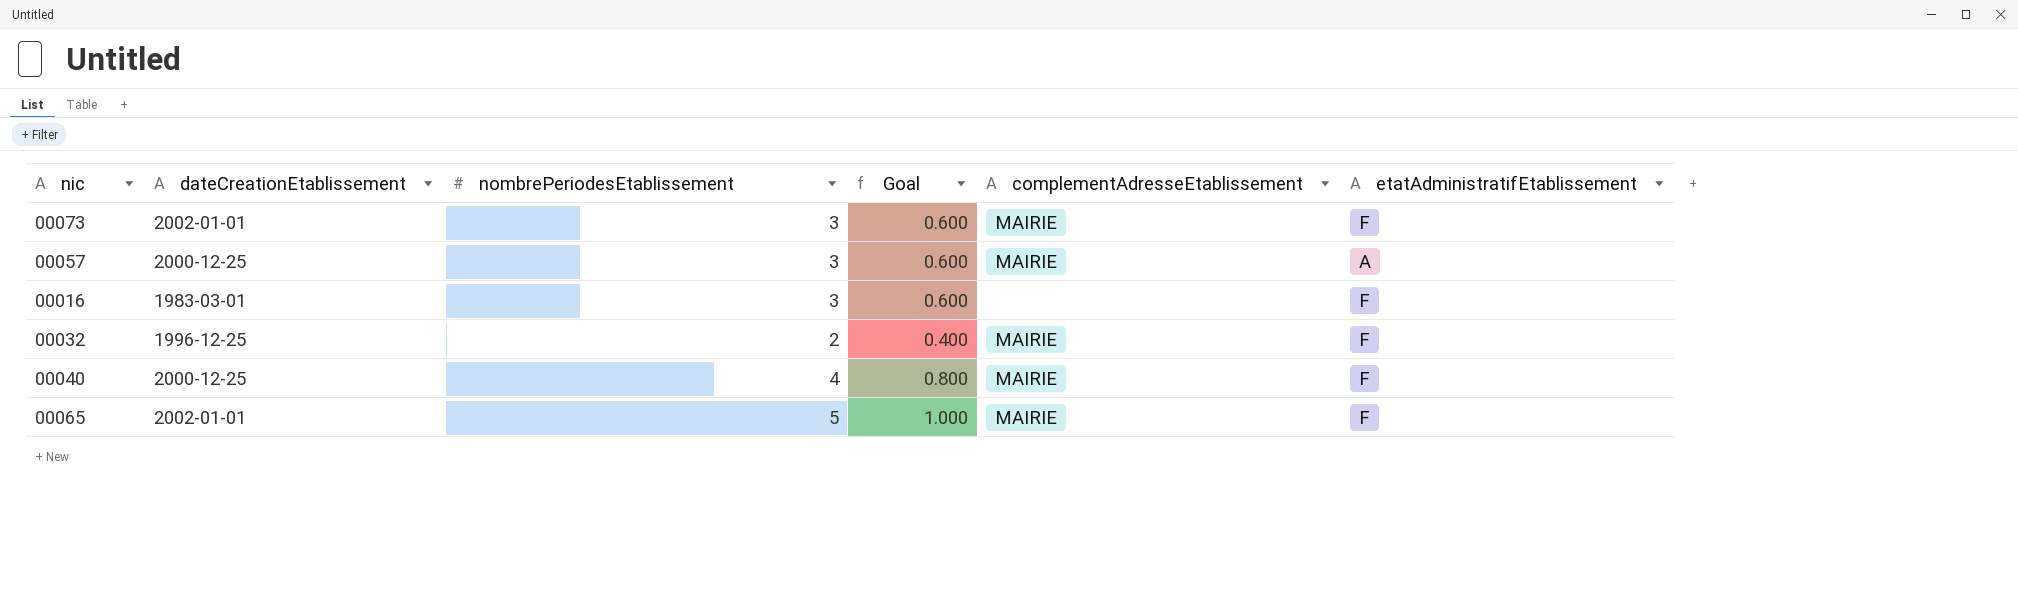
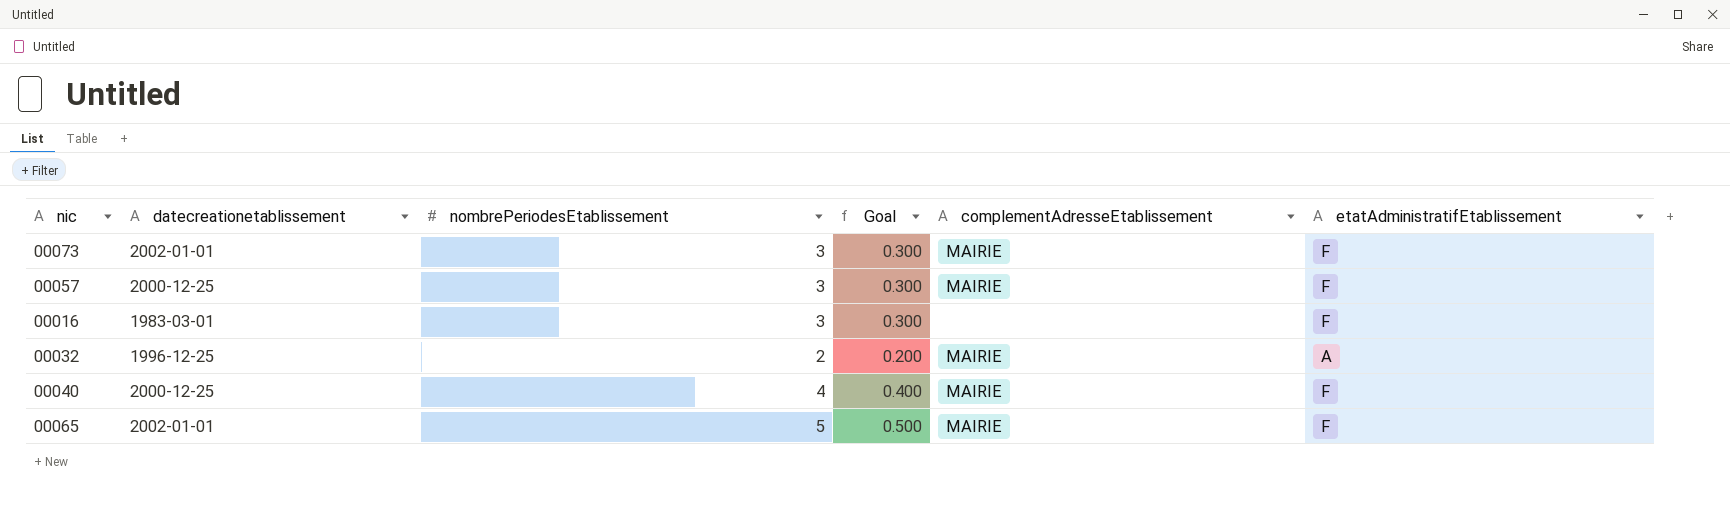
column name: dateCreationEtablissement -> datecreationetablissement
column Goal | formula: [nombrePeriodesEtablissement] * 0.2 -> [nombrePeriodesEtablissement] * 0.1
00057 | etatAdministratifEtablissement: A -> F
00032 | etatAdministratifEtablissement: F -> A

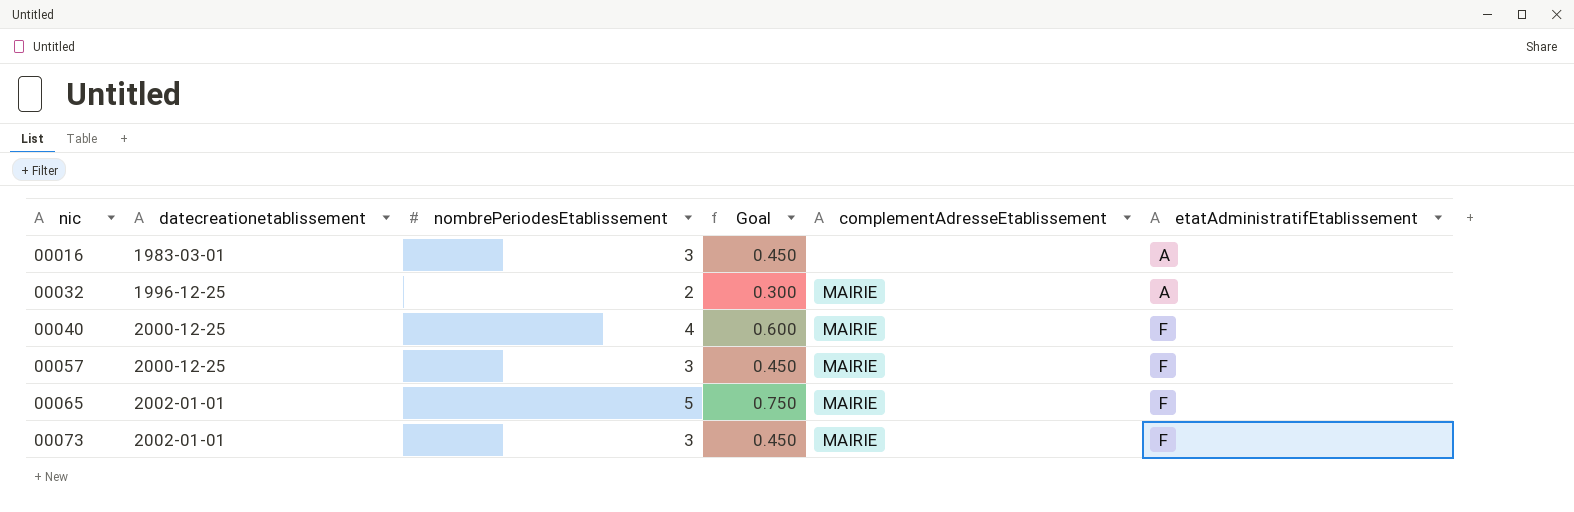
row order: none -> nic ascending
column Goal | formula: [nombrePeriodesEtablissement] * 0.1 -> [nombrePeriodesEtablissement] * 0.15
00016 | etatAdministratifEtablissement: F -> A

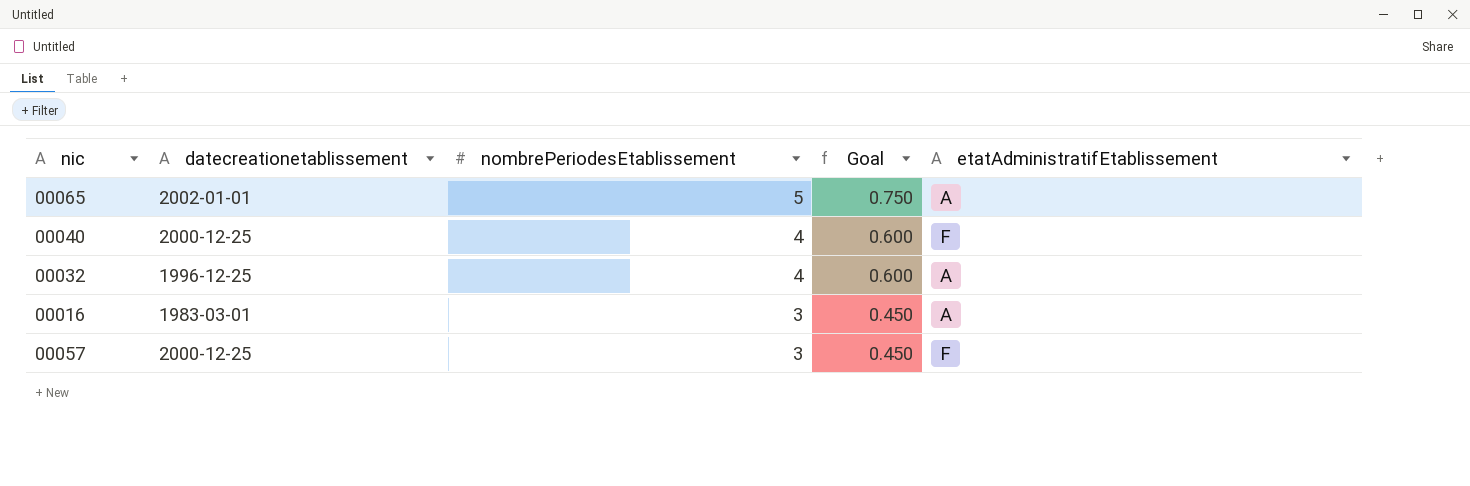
row order: nic ascending -> nombrePeriodesEtablissement descending
column complementAdresseEtablissement | position: 5 -> none
row 00073: 2002-01-01 | 3 | 0.450 | MAIRIE | F -> none
00065 | etatAdministratifEtablissement: F -> A
00032 | nombrePeriodesEtablissement: 2 -> 4
00032 | Goal: 0.300 -> 0.600

